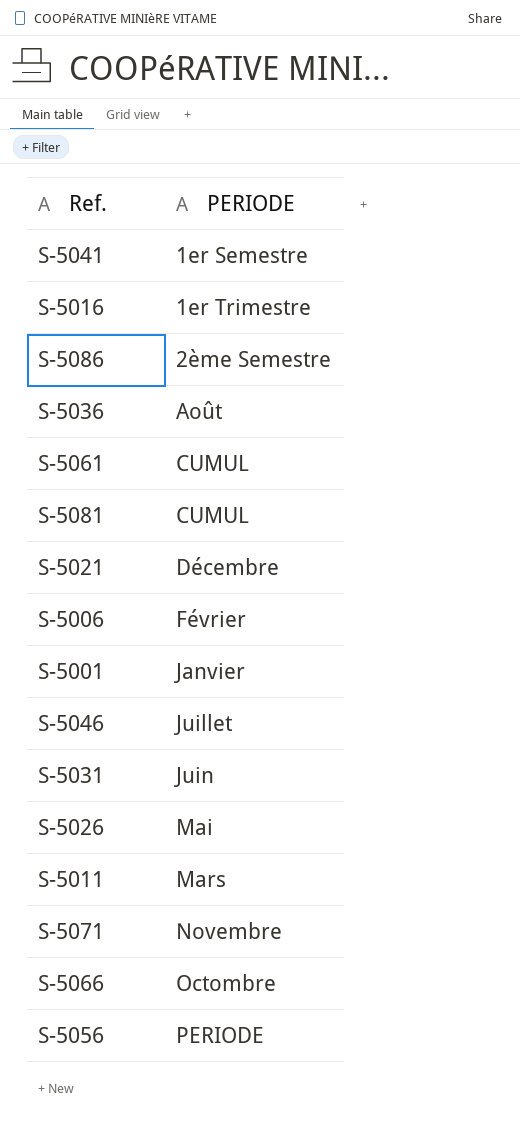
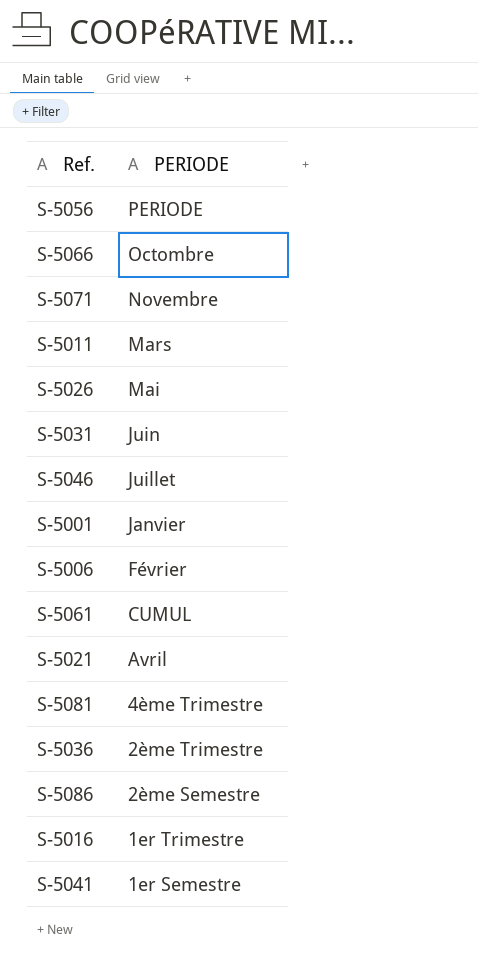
row order: PERIODE ascending -> PERIODE descending
S-5021 | PERIODE: Décembre -> Avril
S-5081 | PERIODE: CUMUL -> 4ème Trimestre
S-5036 | PERIODE: Août -> 2ème Trimestre

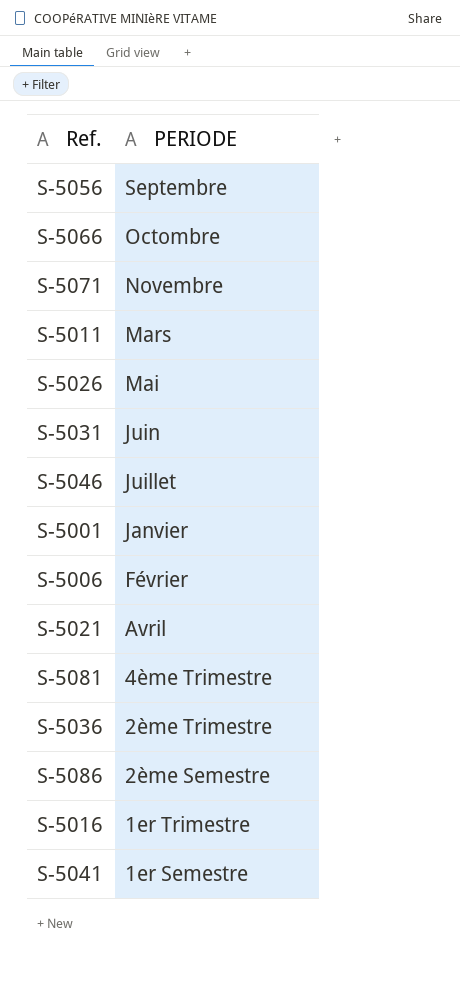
row S-5061: CUMUL -> none
S-5056 | PERIODE: PERIODE -> Septembre

